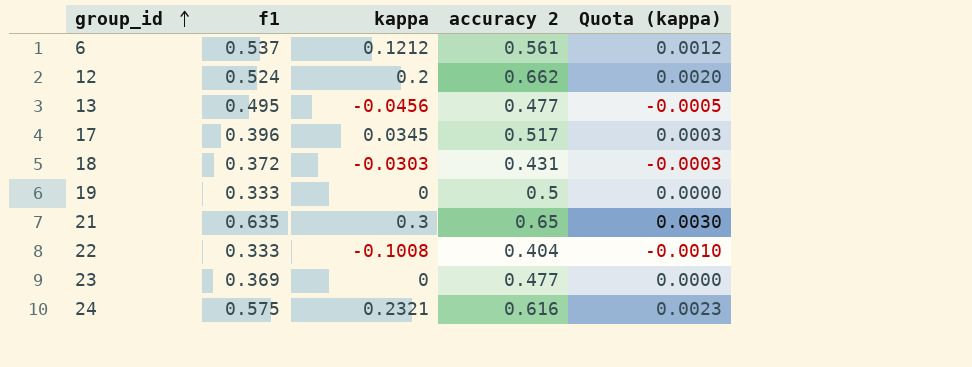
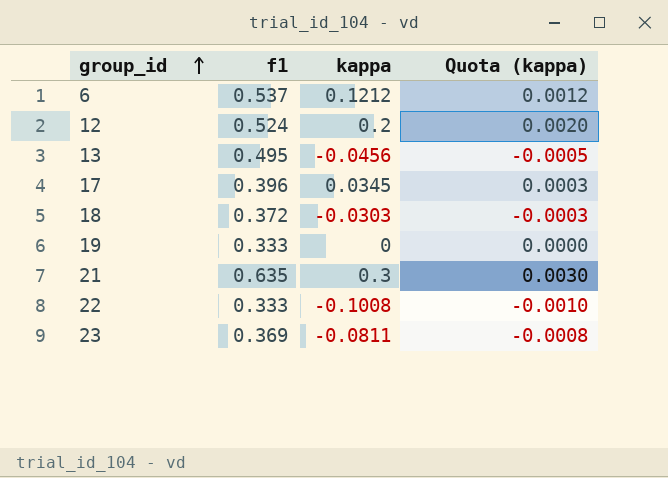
column accuracy 2 | position: 4 -> none
row 24: 0.575 | 0.2321 | 0.616 | 0.0023 -> none
23 | kappa: 0 -> -0.0811
23 | Quota (kappa): 0.0000 -> -0.0008

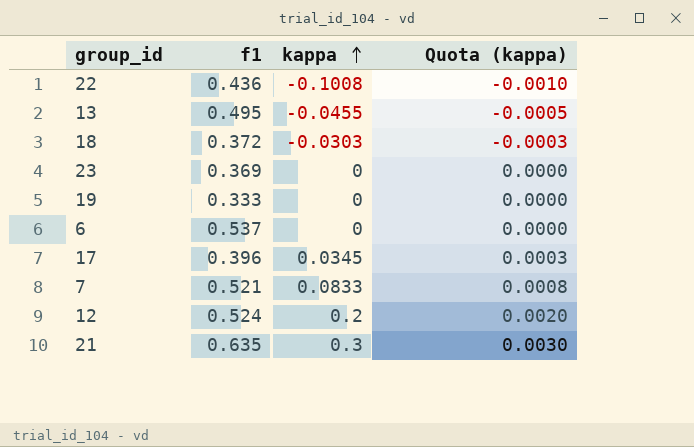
row order: group_id ascending -> kappa ascending
22 | f1: 0.333 -> 0.436
13 | kappa: -0.0456 -> -0.0455
23 | kappa: -0.0811 -> 0
23 | Quota (kappa): -0.0008 -> 0.0000
6 | kappa: 0.1212 -> 0
6 | Quota (kappa): 0.0012 -> 0.0000
row 7: none -> 0.521 | 0.0833 | 0.0008

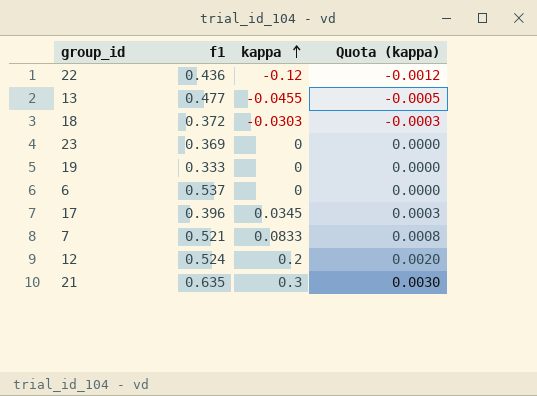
22 | kappa: -0.1008 -> -0.12
22 | Quota (kappa): -0.0010 -> -0.0012
13 | f1: 0.495 -> 0.477

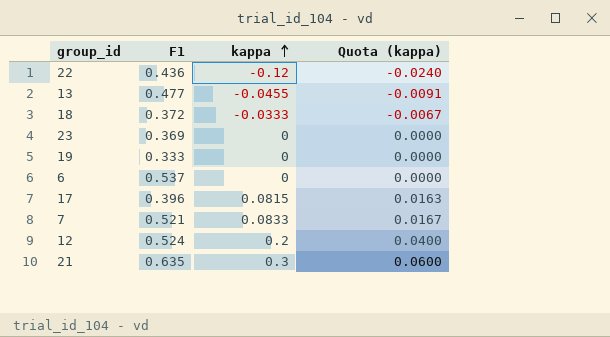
column name: f1 -> F1
column Quota (kappa) | formula: [kappa] * 0.01 -> [kappa] * 0.2
18 | kappa: -0.0303 -> -0.0333
17 | kappa: 0.0345 -> 0.0815

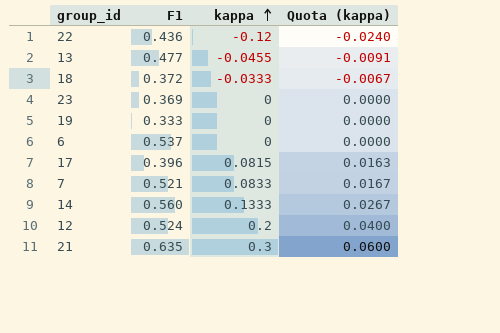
row 14: none -> 0.560 | 0.1333 | 0.0267

